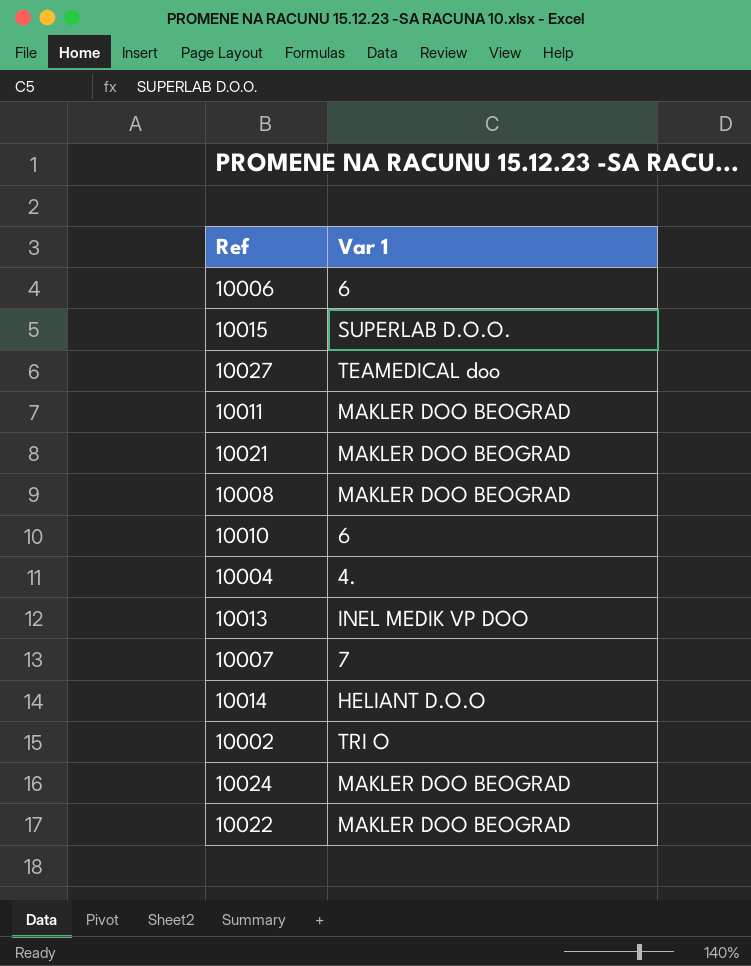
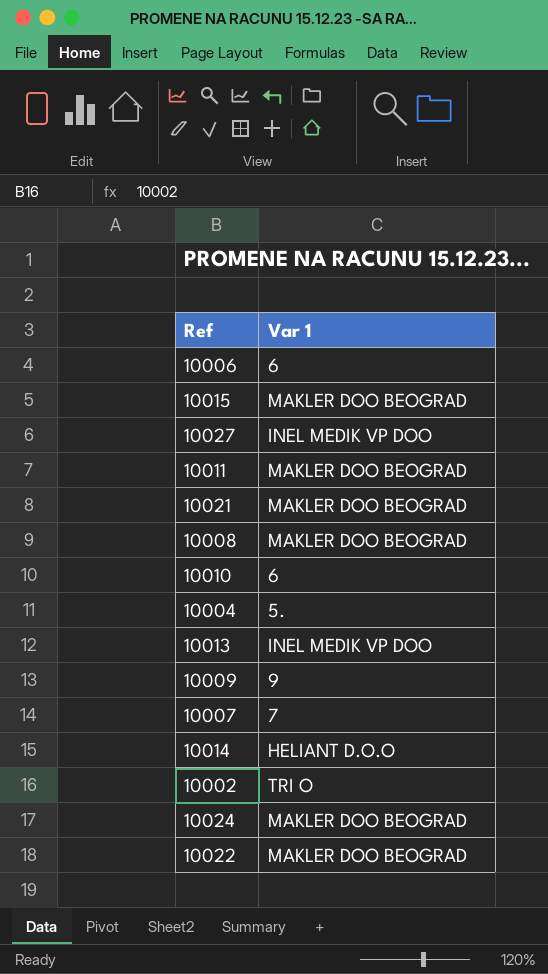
10015 | Var 1: SUPERLAB D.O.O. -> MAKLER DOO BEOGRAD
10027 | Var 1: TEAMEDICAL doo -> INEL MEDIK VP DOO
10004 | Var 1: 4. -> 5.
row 10009: none -> 9

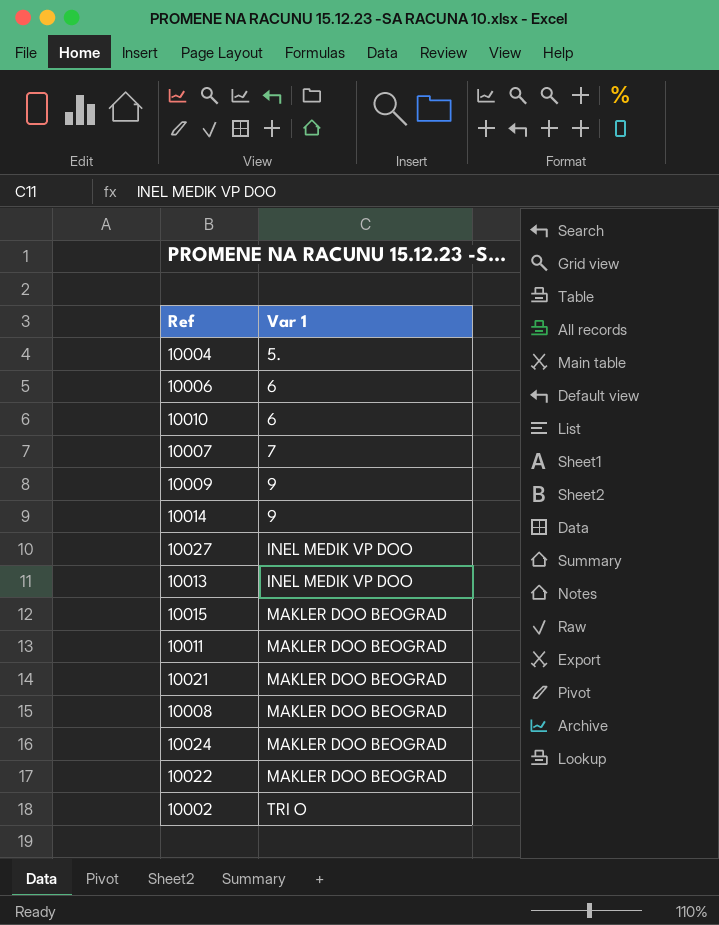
row order: none -> Var 1 ascending
10014 | Var 1: HELIANT D.O.O -> 9

